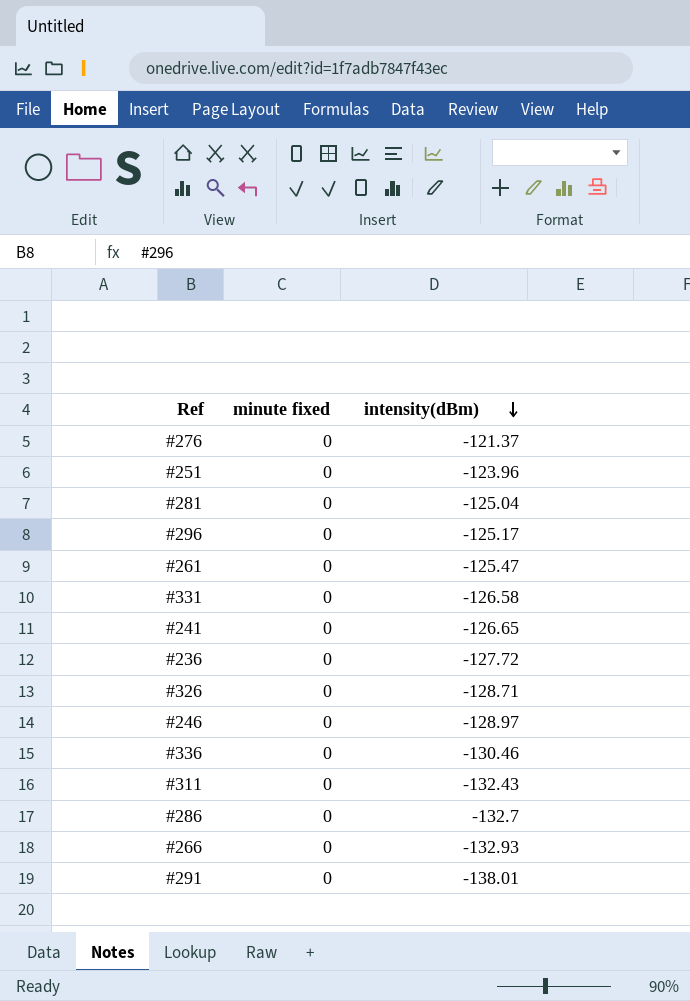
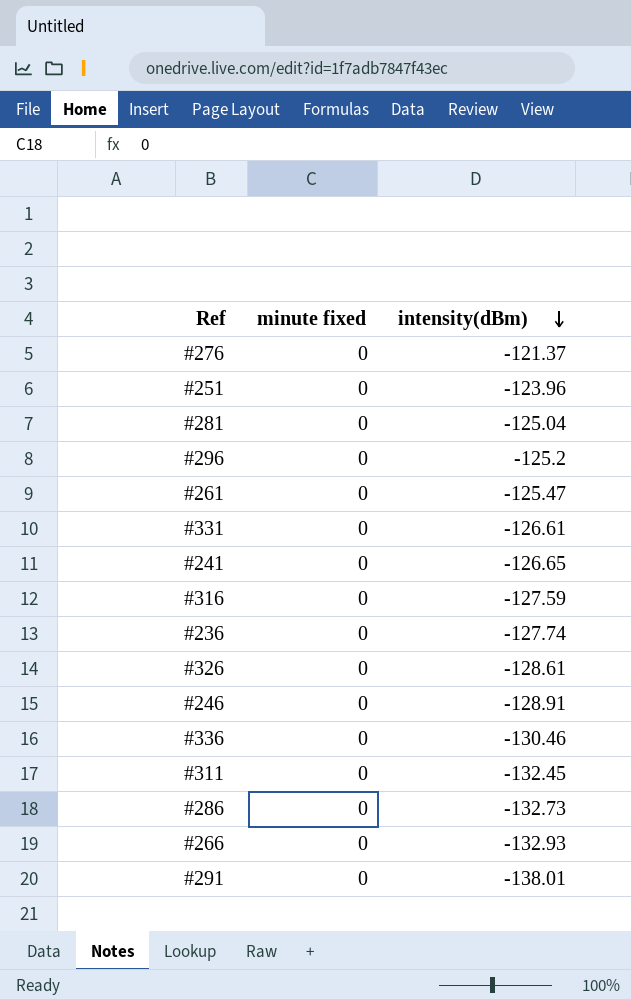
#296 | intensity(dBm): -125.17 -> -125.2
#331 | intensity(dBm): -126.58 -> -126.61
row #316: none -> 0 | -127.59
#236 | intensity(dBm): -127.72 -> -127.74
#326 | intensity(dBm): -128.71 -> -128.61
#246 | intensity(dBm): -128.97 -> -128.91
#311 | intensity(dBm): -132.43 -> -132.45
#286 | intensity(dBm): -132.7 -> -132.73

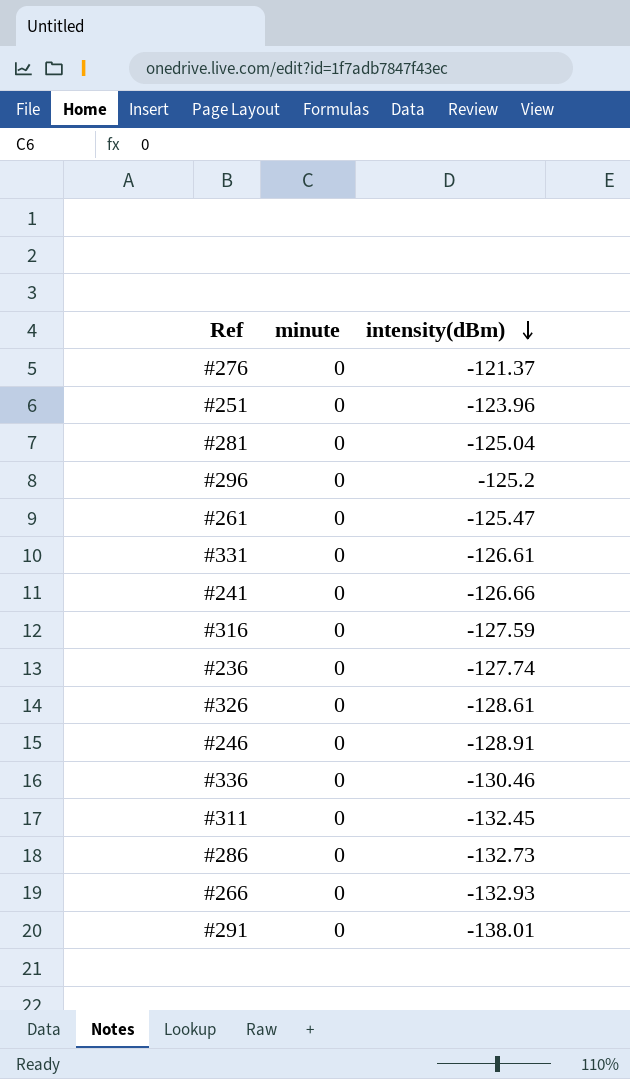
column name: minute fixed -> minute
#241 | intensity(dBm): -126.65 -> -126.66

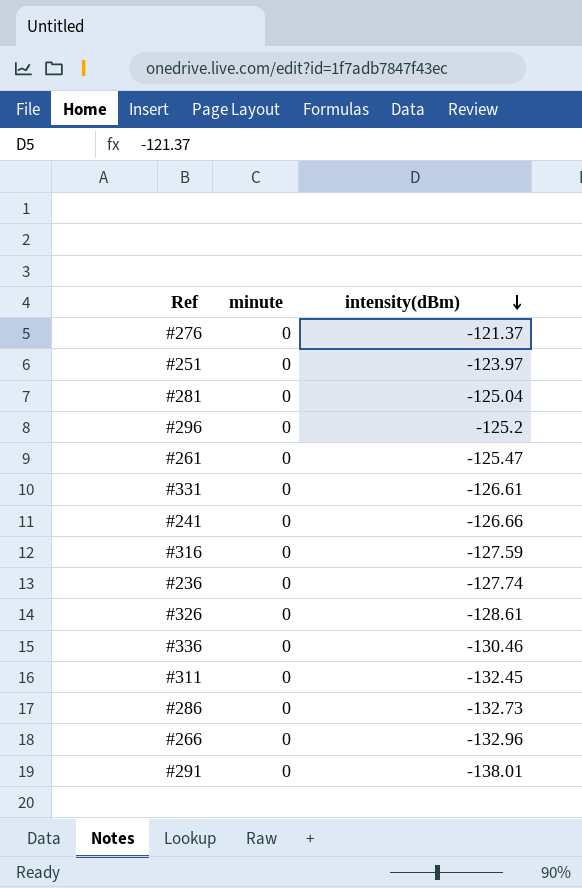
row #246: 0 | -128.91 -> none
#251 | intensity(dBm): -123.96 -> -123.97
#266 | intensity(dBm): -132.93 -> -132.96

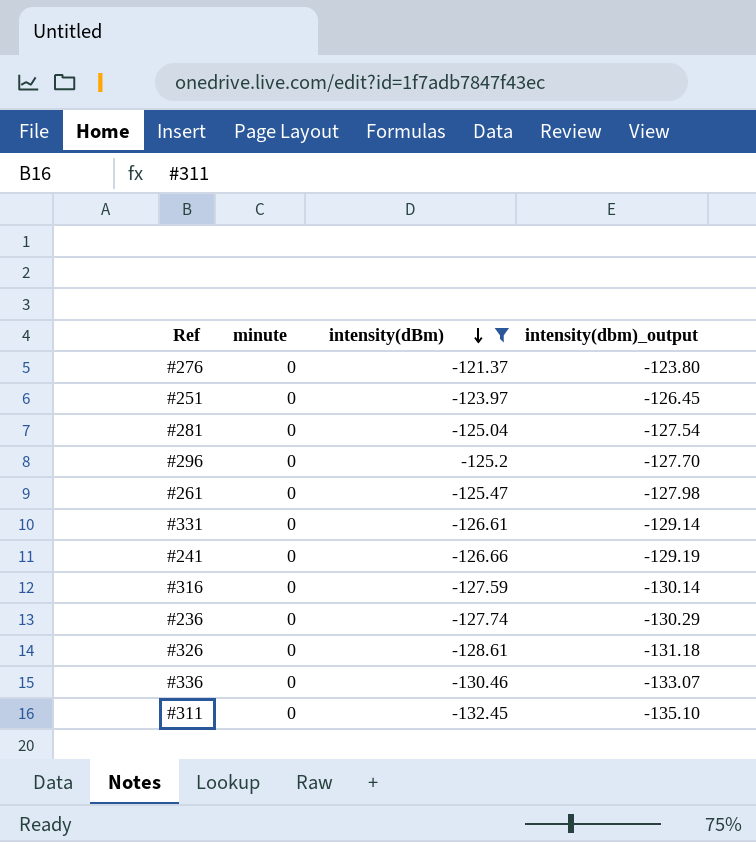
filter: none -> intensity(dBm) >= -132.45
column intensity(dbm)_output | formula: none -> [intensity(dBm)] * 1.02

